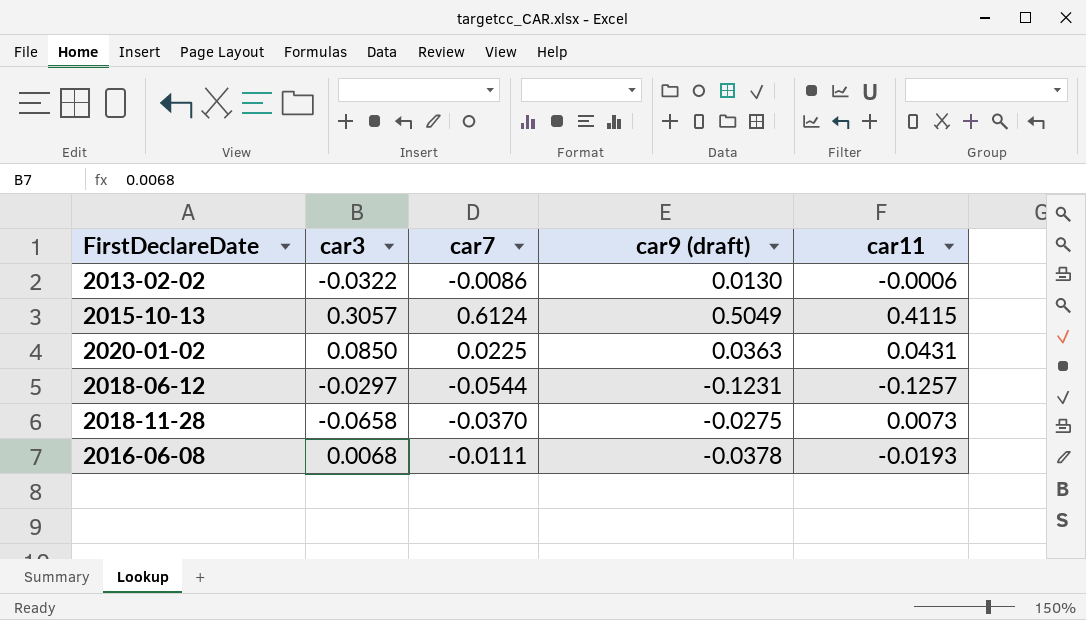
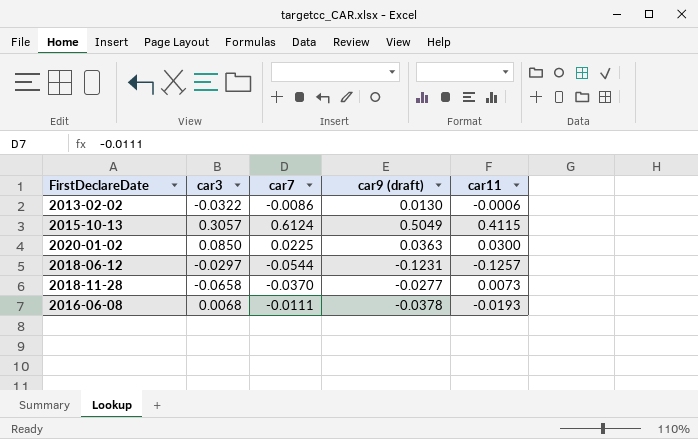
2020-01-02 | car11: 0.0431 -> 0.0300
2018-11-28 | car9 (draft): -0.0275 -> -0.0277

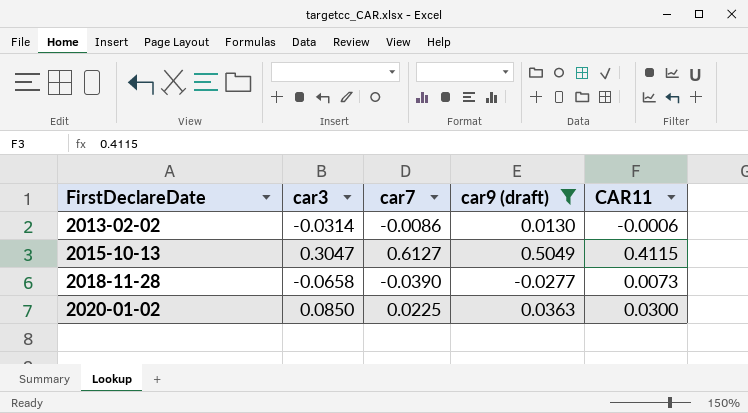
filter: none -> car9 (draft) >= -0.0277
row order: none -> FirstDeclareDate ascending
column name: car11 -> CAR11
2013-02-02 | car3: -0.0322 -> -0.0314
2015-10-13 | car3: 0.3057 -> 0.3047
2015-10-13 | car7: 0.6124 -> 0.6127
2018-11-28 | car7: -0.0370 -> -0.0390

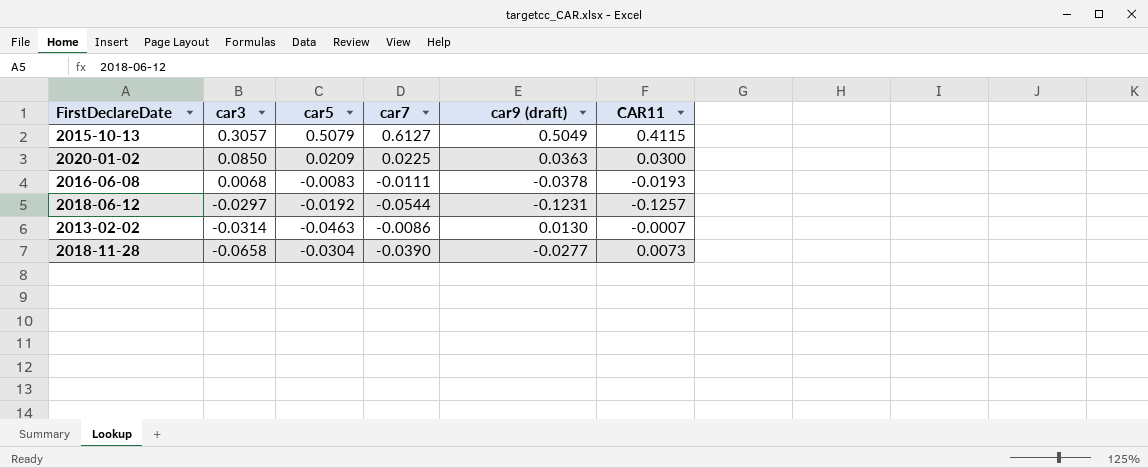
filter: car9 (draft) >= -0.0277 -> none
row order: FirstDeclareDate ascending -> car3 descending
column car5 | position: none -> 3
2015-10-13 | car3: 0.3047 -> 0.3057
2013-02-02 | CAR11: -0.0006 -> -0.0007

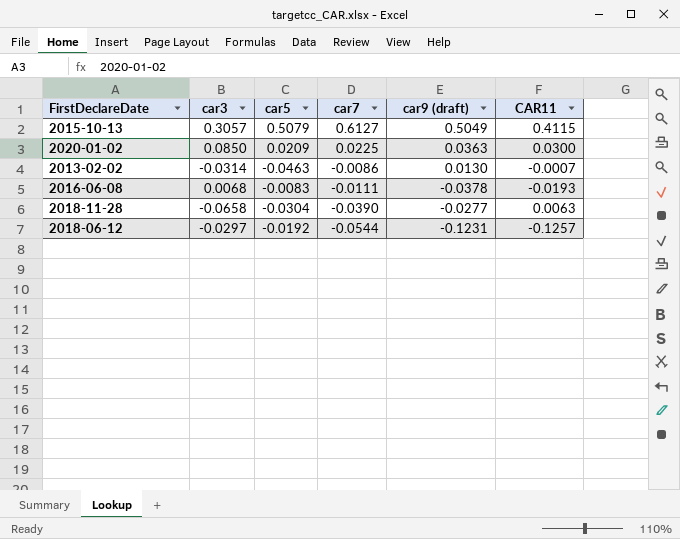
row order: car3 descending -> car7 descending
2018-11-28 | CAR11: 0.0073 -> 0.0063

